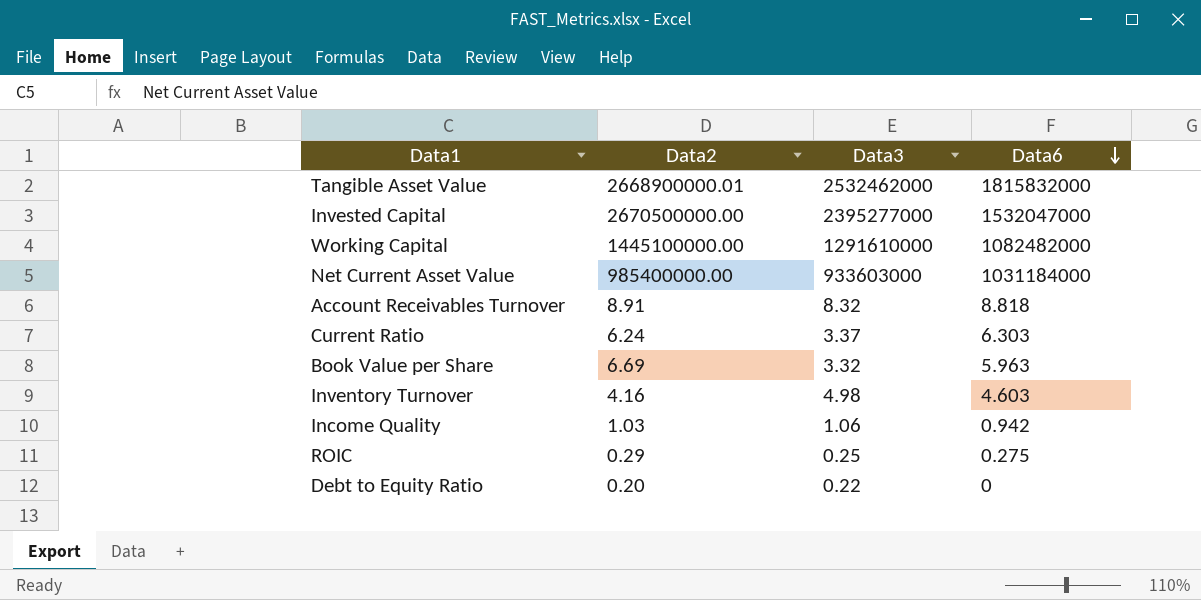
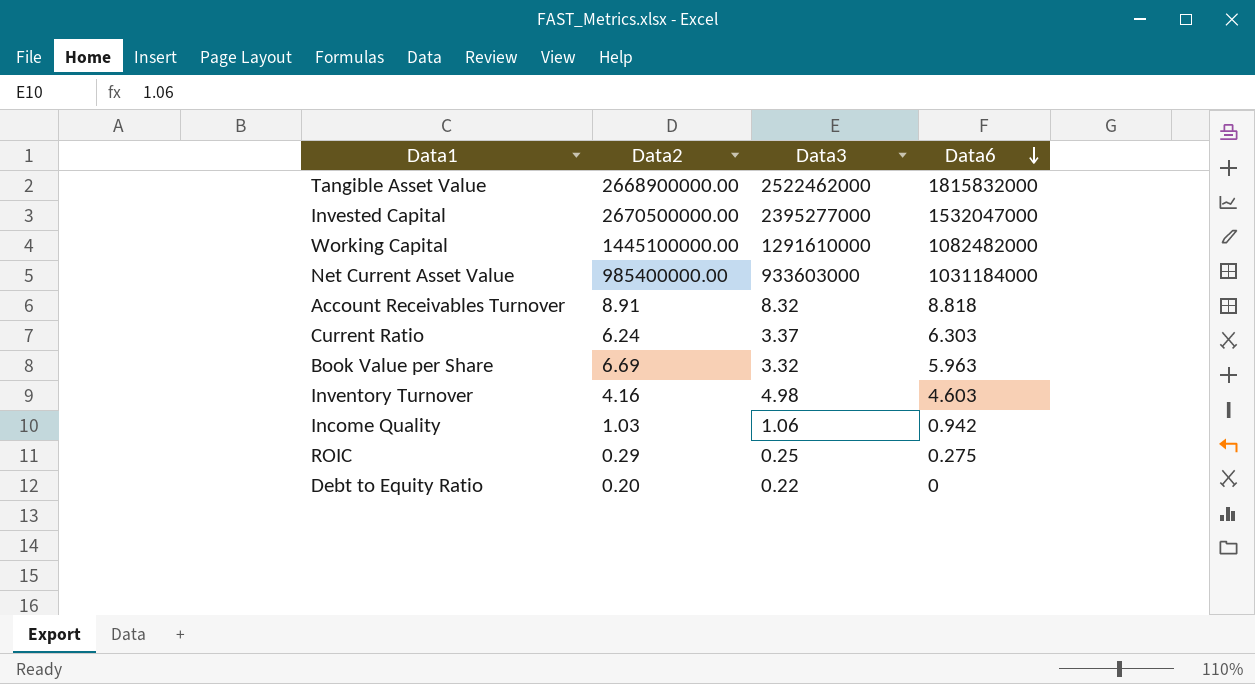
Tangible Asset Value | Data2: 2668900000.01 -> 2668900000.00
Tangible Asset Value | Data3: 2532462000 -> 2522462000

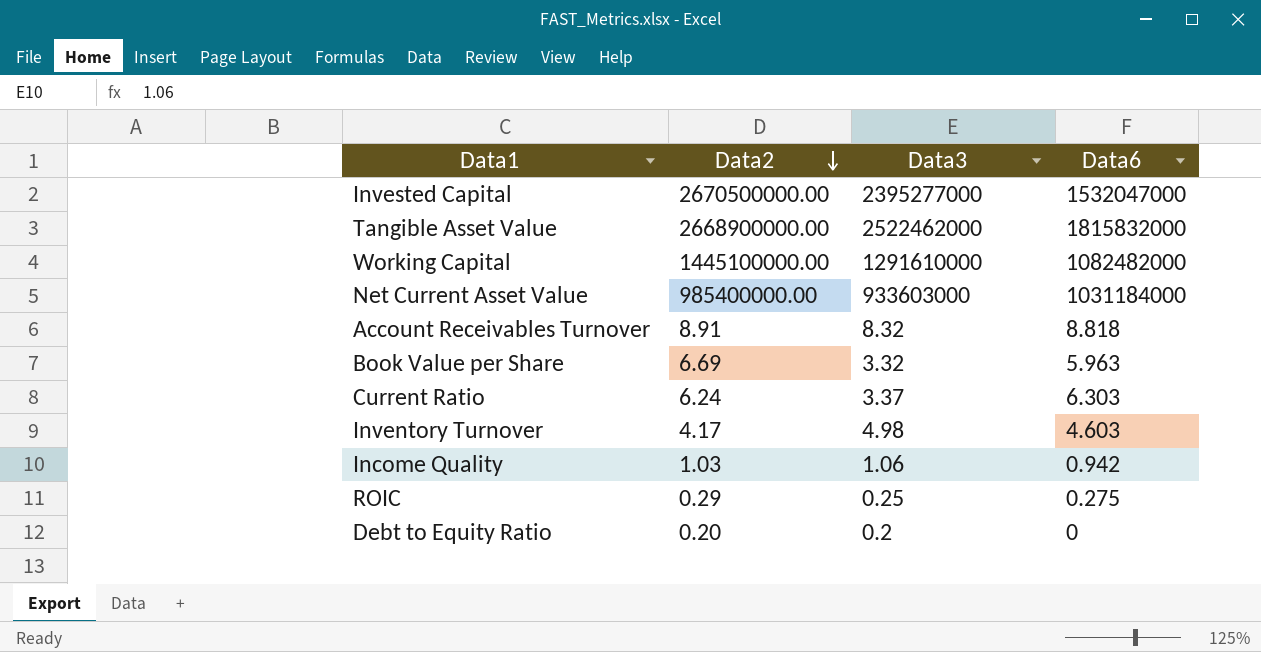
row order: Data6 descending -> Data2 descending
Inventory Turnover | Data2: 4.16 -> 4.17
Debt to Equity Ratio | Data3: 0.22 -> 0.2

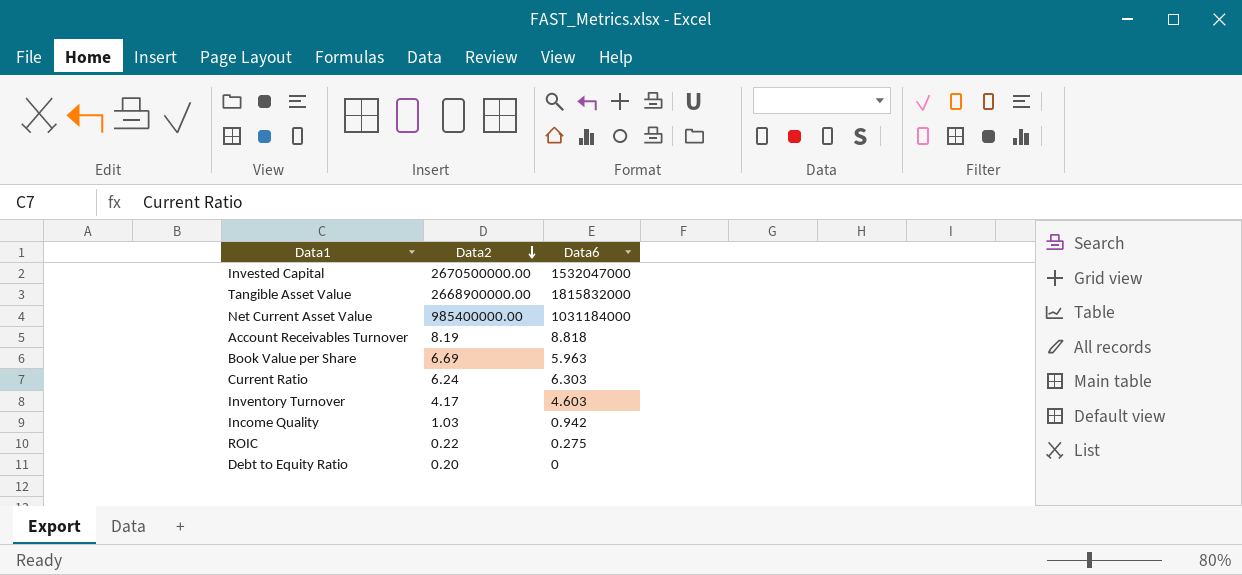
column Data3 | position: 3 -> none
row Working Capital: 1445100000.00 | 1291610000 | 1082482000 -> none
Account Receivables Turnover | Data2: 8.91 -> 8.19
ROIC | Data2: 0.29 -> 0.22

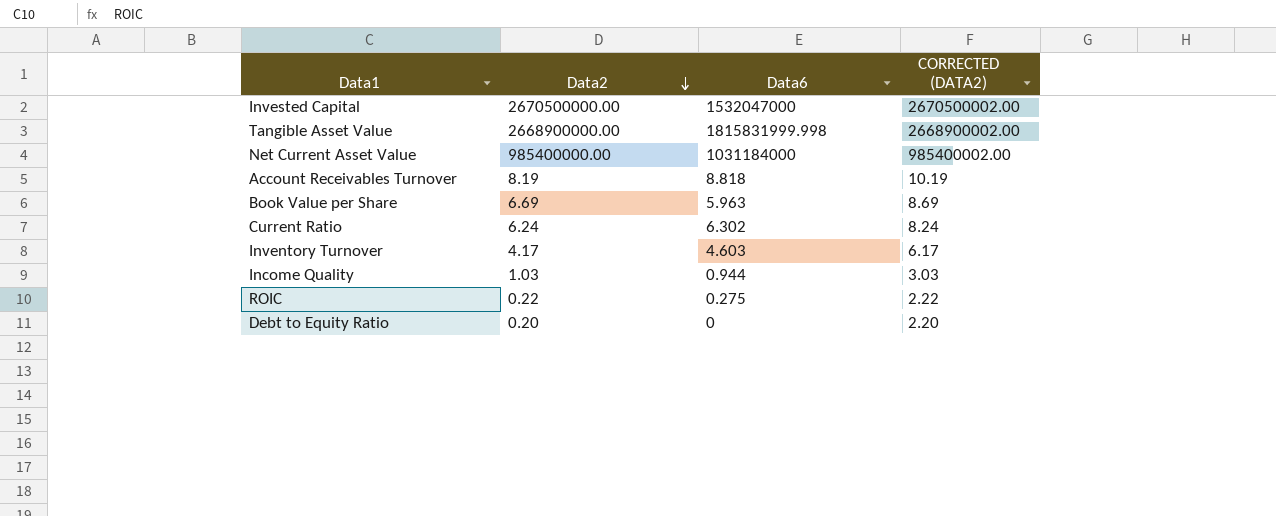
column CORRECTED (DATA2) | formula: none -> [Data2] + 2
Tangible Asset Value | Data6: 1815832000 -> 1815831999.998
Current Ratio | Data6: 6.303 -> 6.302
Income Quality | Data6: 0.942 -> 0.944

